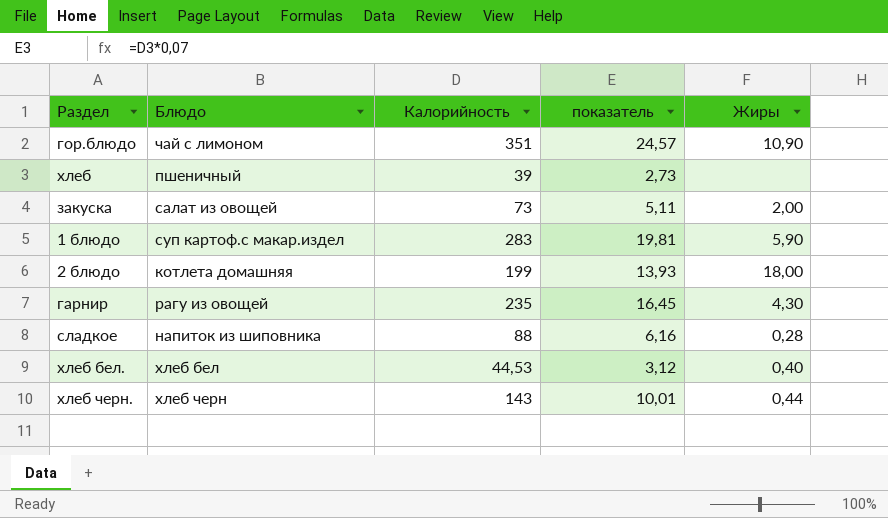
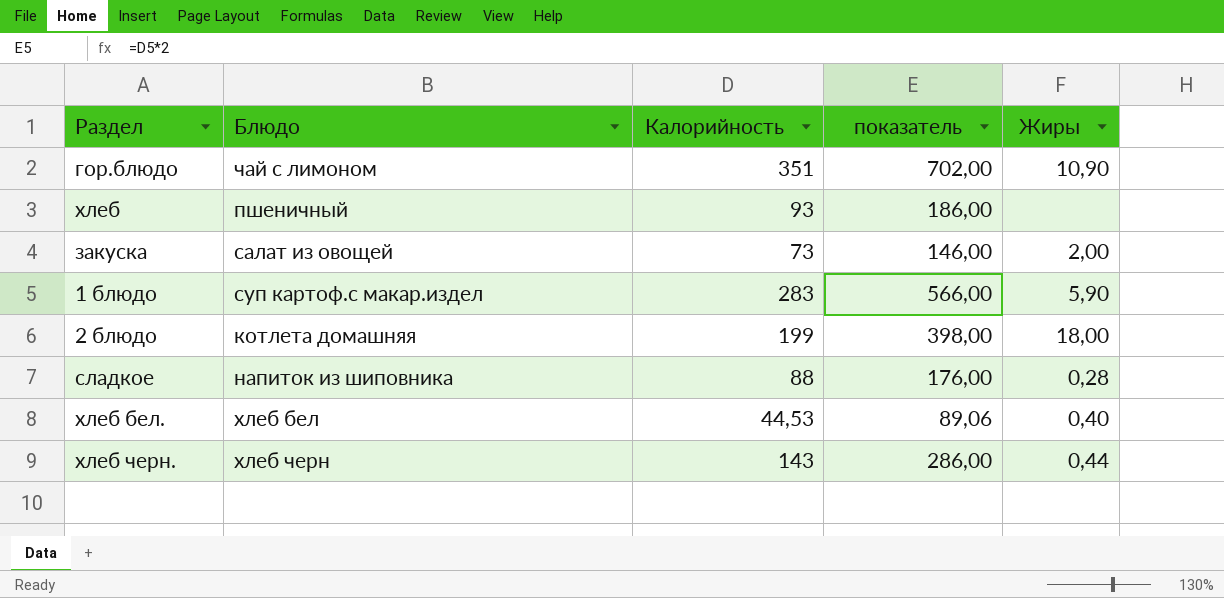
column показатель | formula: [Калорийность] * 0,07 -> [Калорийность] * 2
row гарнир: рагу из овощей | 235 | 16,45 | 4,30 -> none
хлеб | Калорийность: 39 -> 93

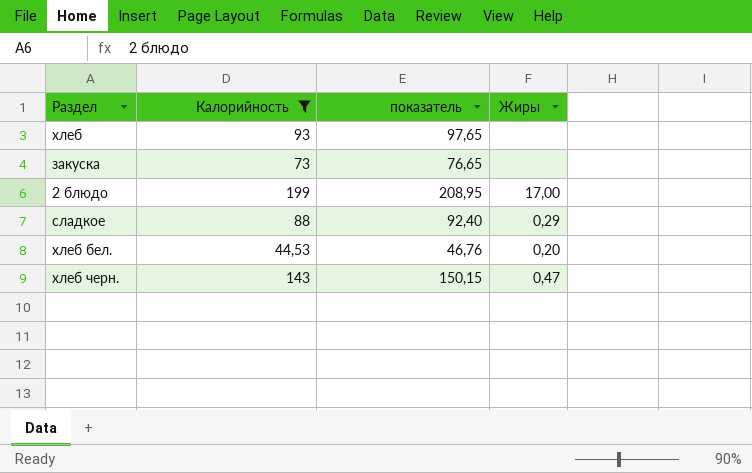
filter: none -> Калорийность <= 199
column Блюдо | position: 2 -> none
column показатель | formula: [Калорийность] * 2 -> [Калорийность] * 1,05
закуска | Жиры: 2,00 -> none
2 блюдо | Жиры: 18,00 -> 17,00
сладкое | Жиры: 0,28 -> 0,29
хлеб бел. | Жиры: 0,40 -> 0,20
хлеб черн. | Жиры: 0,44 -> 0,47

